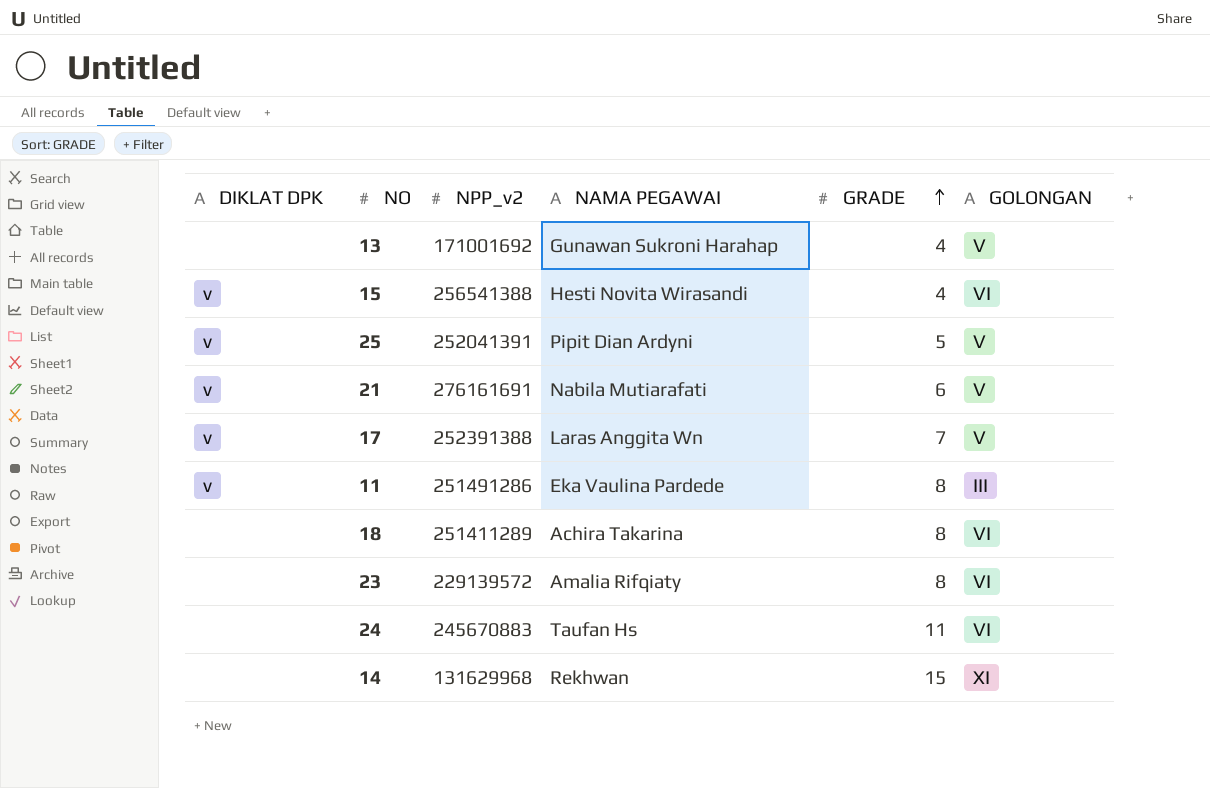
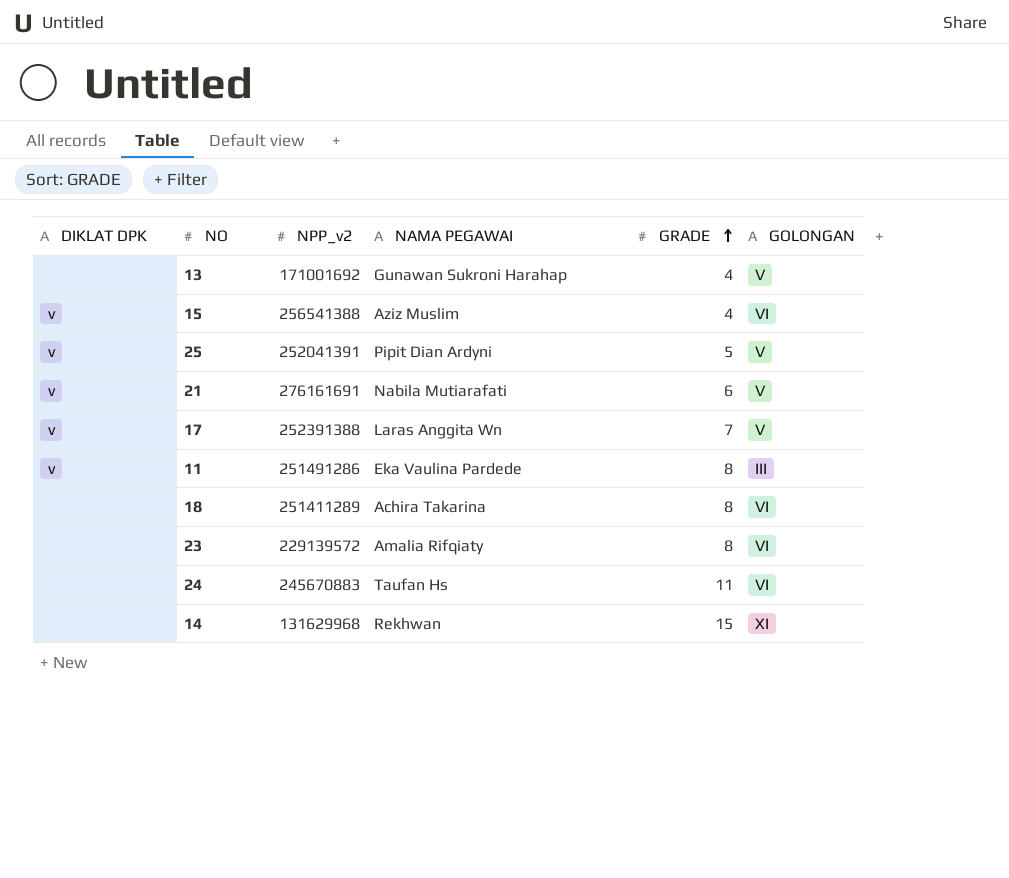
15 | NAMA PEGAWAI: Hesti Novita Wirasandi -> Aziz Muslim

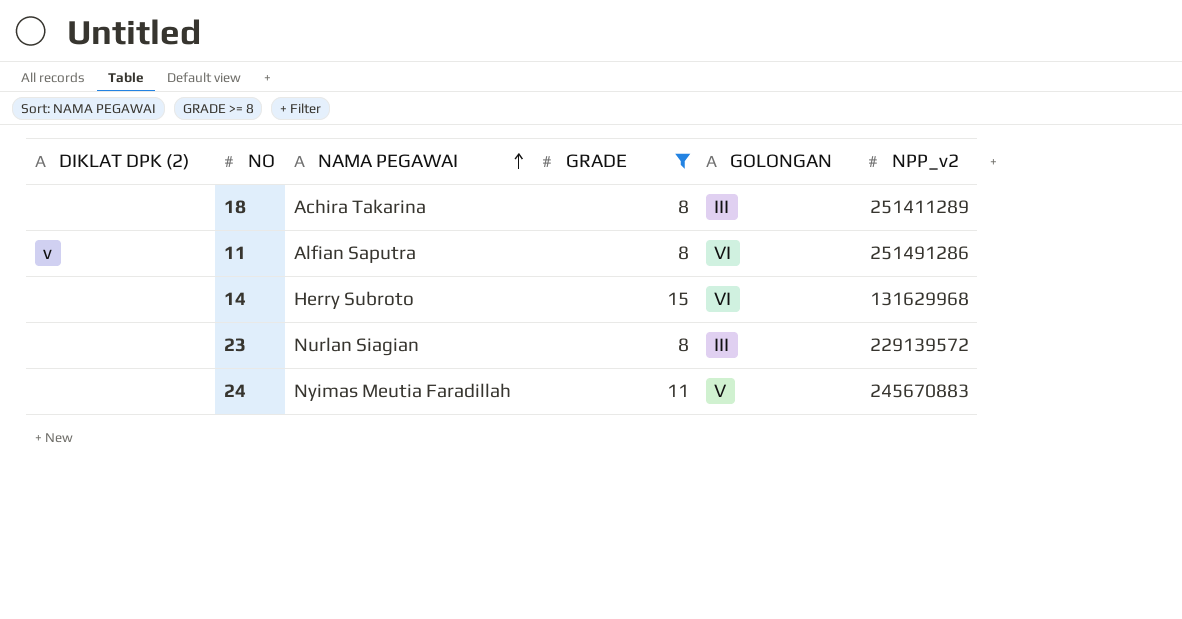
filter: none -> GRADE >= 8
row order: GRADE ascending -> NAMA PEGAWAI ascending
column name: DIKLAT DPK -> DIKLAT DPK (2)
column NPP_v2 | position: 3 -> 6
18 | GOLONGAN: VI -> III
11 | NAMA PEGAWAI: Eka Vaulina Pardede -> Alfian Saputra
11 | GOLONGAN: III -> VI
14 | NAMA PEGAWAI: Rekhwan -> Herry Subroto
14 | GOLONGAN: XI -> VI
23 | NAMA PEGAWAI: Amalia Rifqiaty -> Nurlan Siagian
23 | GOLONGAN: VI -> III
24 | NAMA PEGAWAI: Taufan Hs -> Nyimas Meutia Faradillah
24 | GOLONGAN: VI -> V

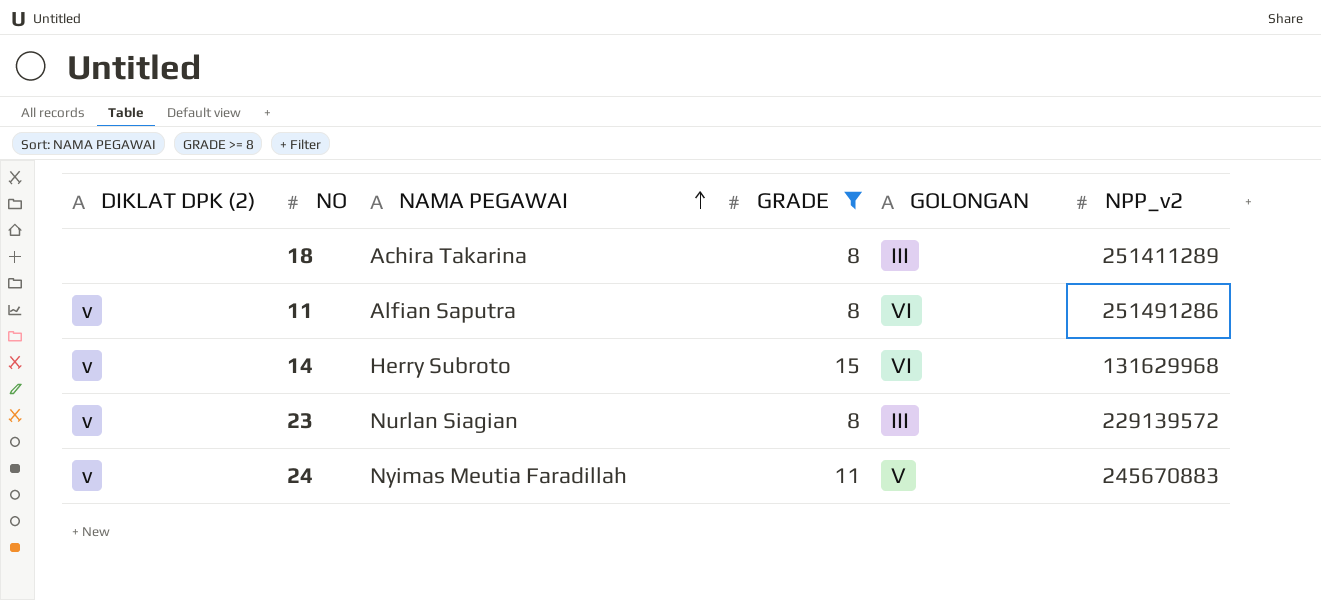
14 | DIKLAT DPK (2): none -> v
23 | DIKLAT DPK (2): none -> v
24 | DIKLAT DPK (2): none -> v

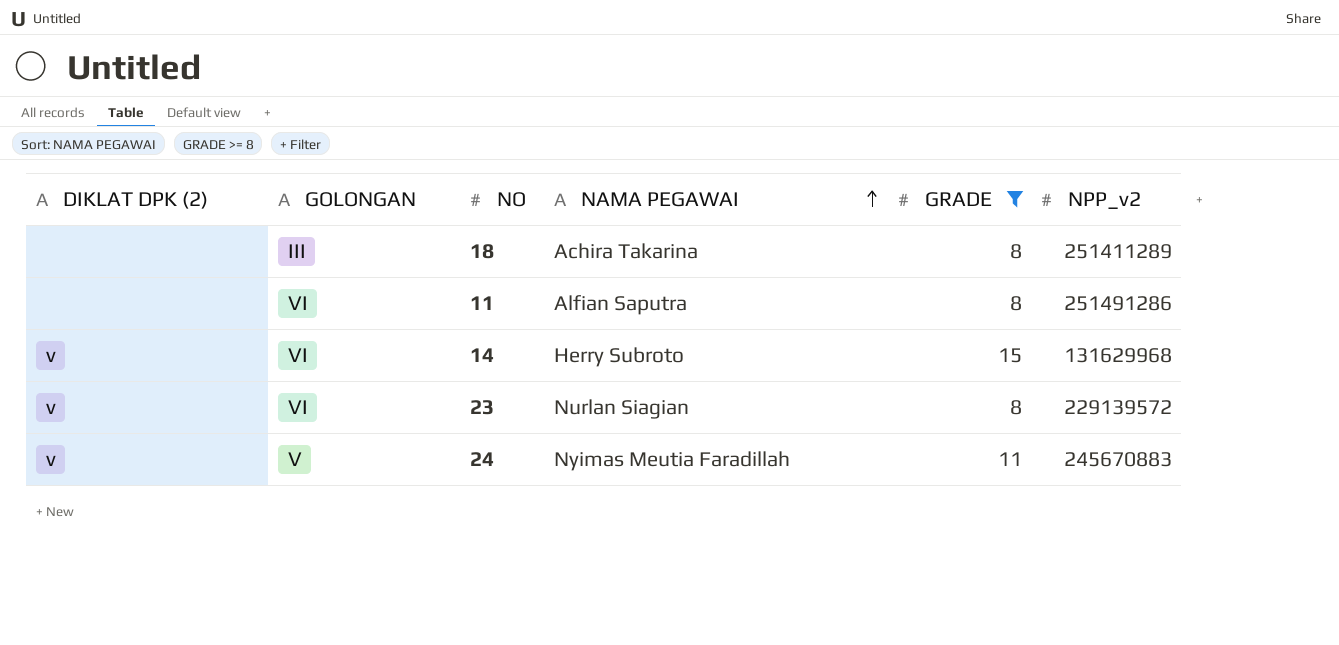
column GOLONGAN | position: 5 -> 2
11 | DIKLAT DPK (2): v -> none
23 | GOLONGAN: III -> VI

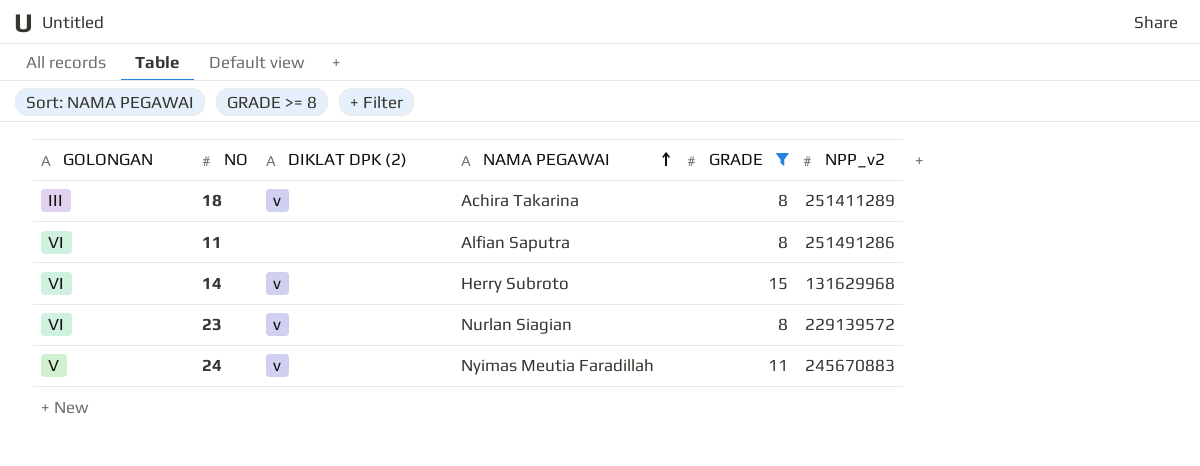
column DIKLAT DPK (2) | position: 1 -> 3
18 | DIKLAT DPK (2): none -> v

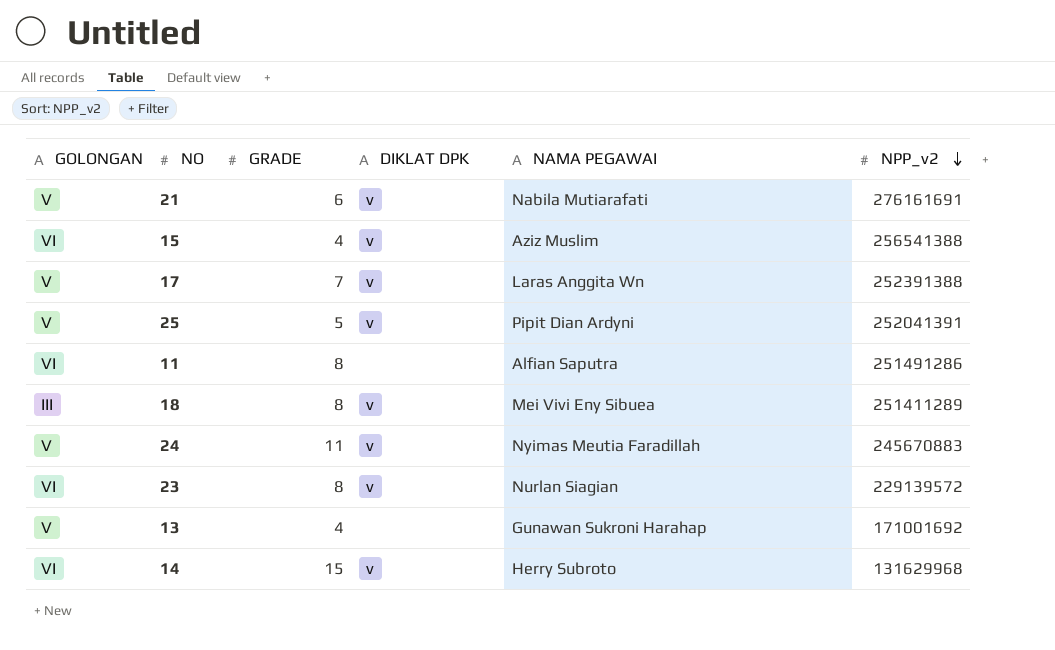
filter: GRADE >= 8 -> none
row order: NAMA PEGAWAI ascending -> NPP_v2 descending
column GRADE | position: 5 -> 3
column name: DIKLAT DPK (2) -> DIKLAT DPK
18 | NAMA PEGAWAI: Achira Takarina -> Mei Vivi Eny Sibuea

